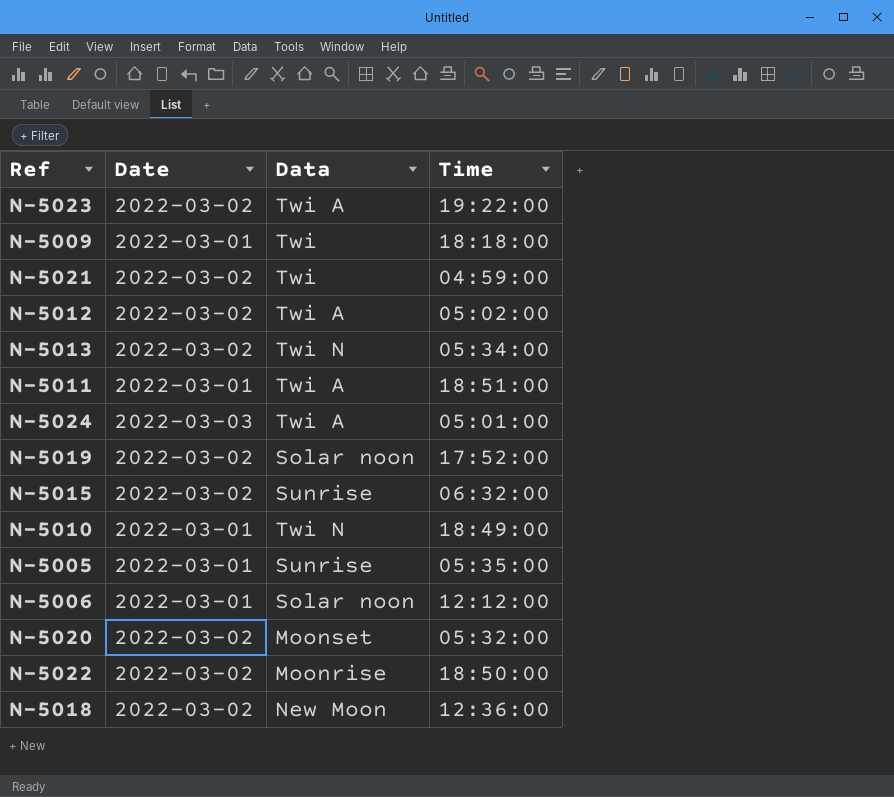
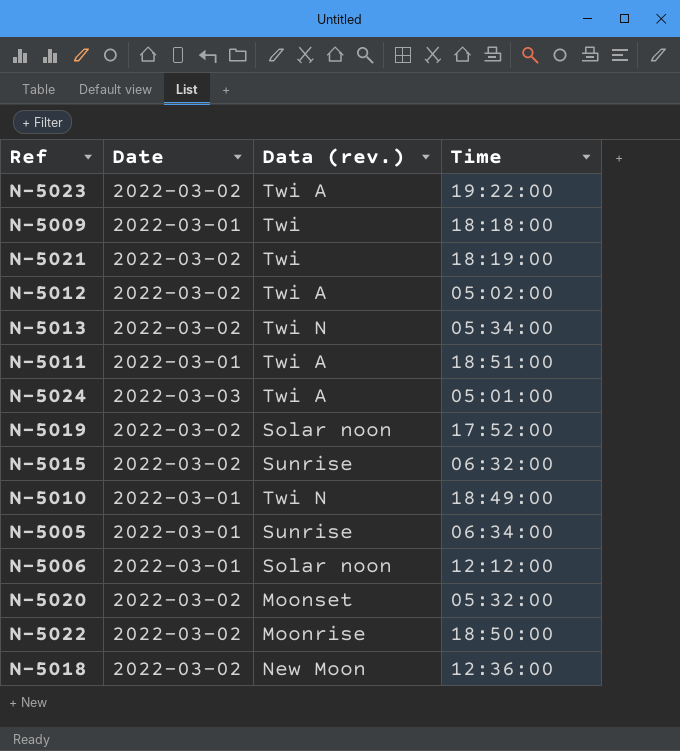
column name: Data -> Data (rev.)
N-5021 | Time: 04:59:00 -> 18:19:00
N-5005 | Time: 05:35:00 -> 06:34:00

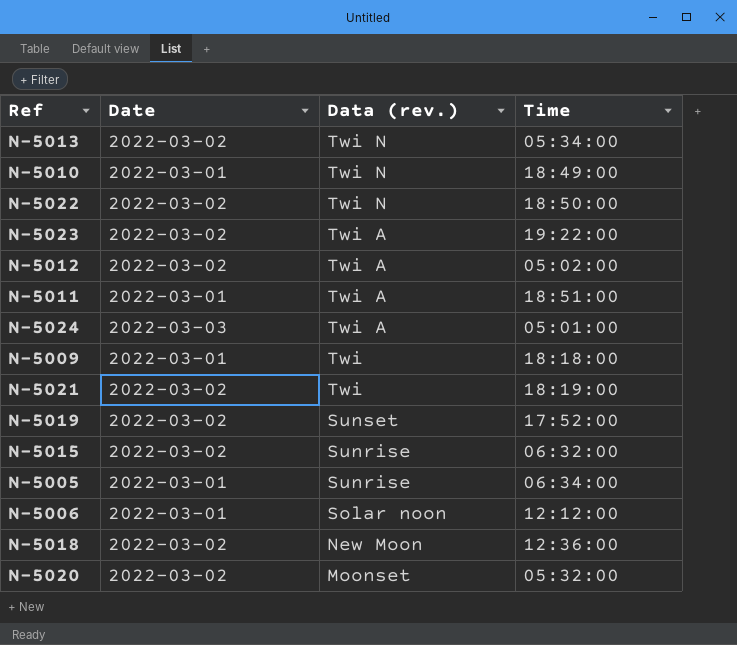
row order: none -> Data (rev.) descending
N-5022 | Data (rev.): Moonrise -> Twi N
N-5019 | Data (rev.): Solar noon -> Sunset

